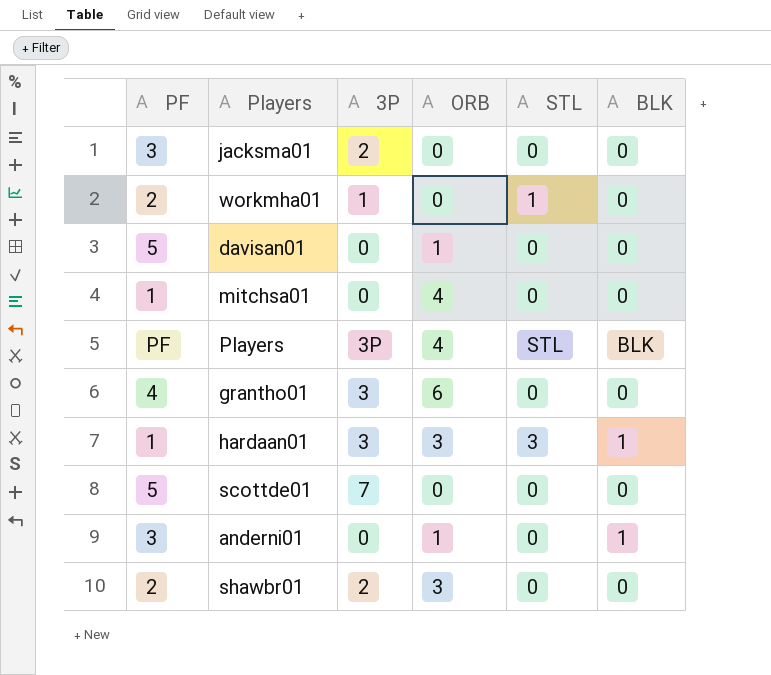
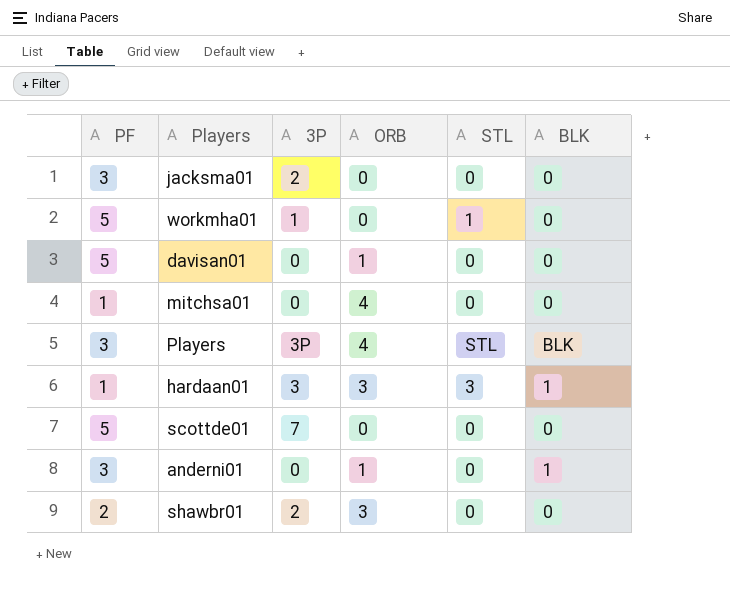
row grantho01: 4 | 3 | 6 | 0 | 0 -> none
workmha01 | PF: 2 -> 5
Players | PF: PF -> 3

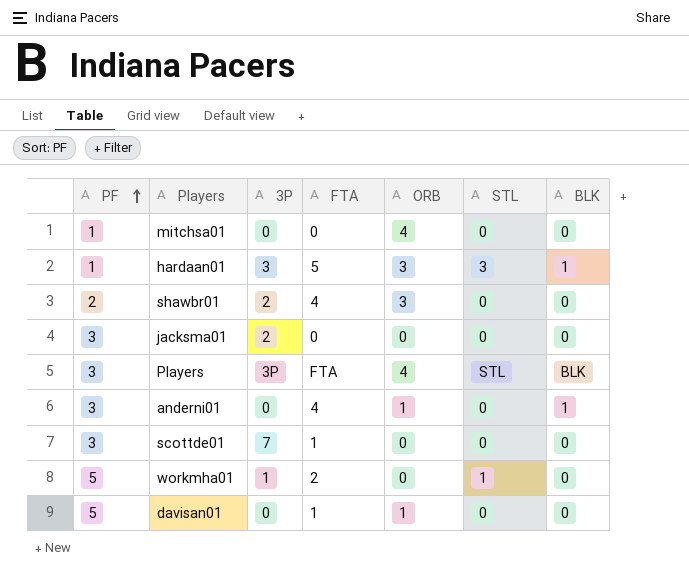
row order: none -> PF ascending
column FTA | position: none -> 4
scottde01 | PF: 5 -> 3

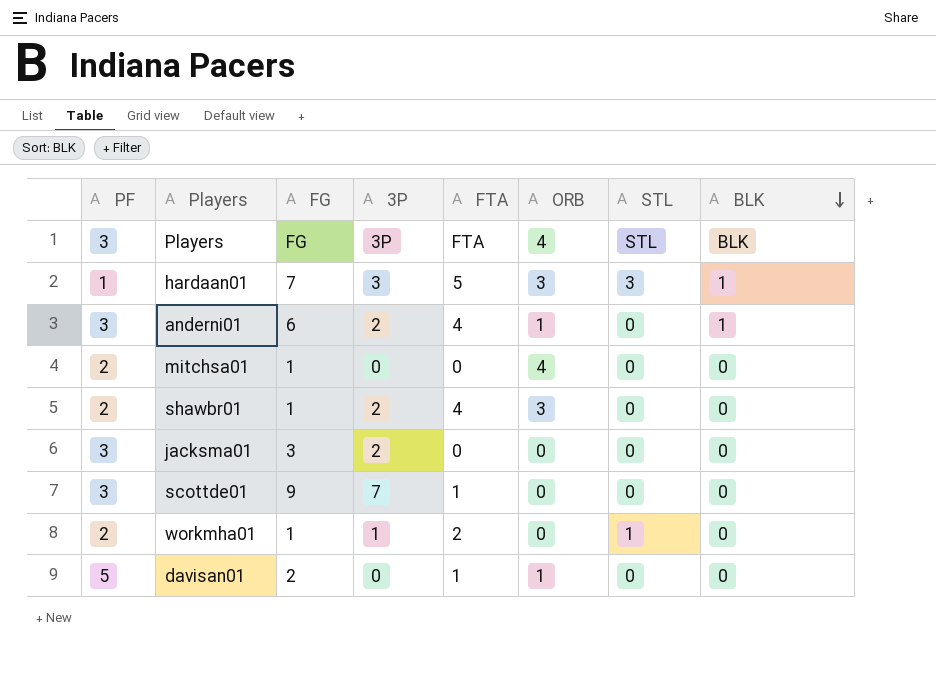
row order: PF ascending -> BLK descending
column FG | position: none -> 3
anderni01 | 3P: 0 -> 2
mitchsa01 | PF: 1 -> 2
workmha01 | PF: 5 -> 2

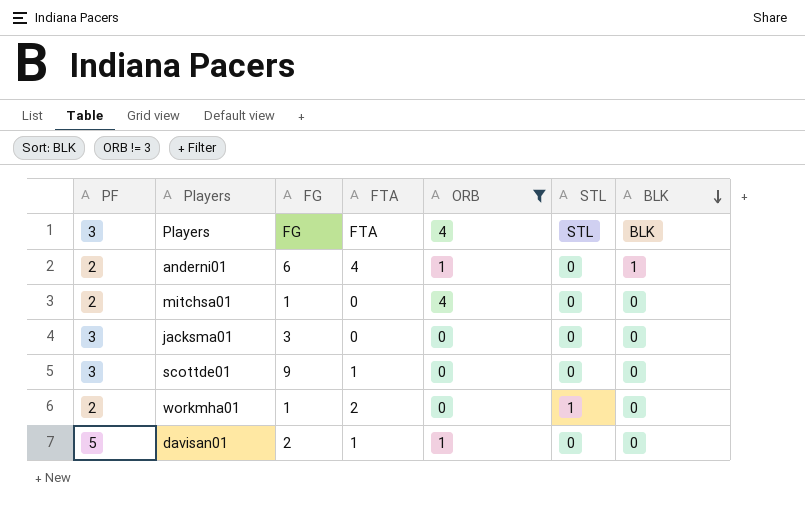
filter: none -> ORB != 3
column 3P | position: 4 -> none
anderni01 | PF: 3 -> 2

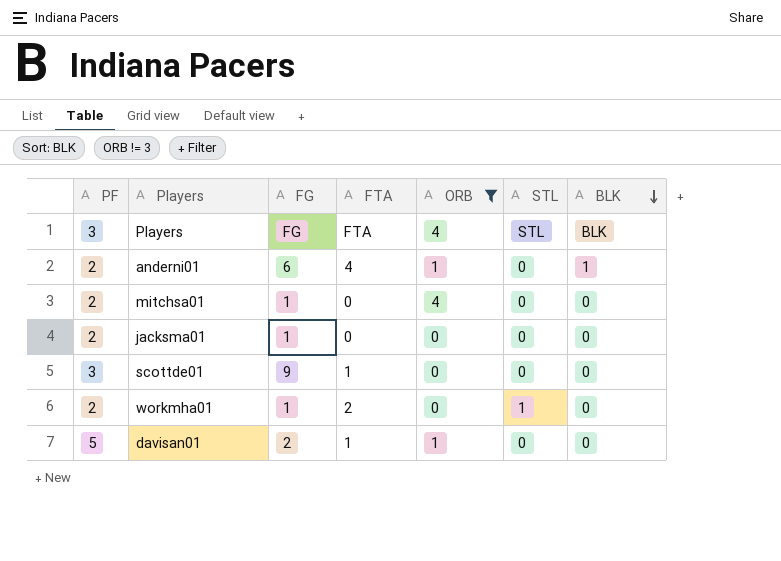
jacksma01 | PF: 3 -> 2
jacksma01 | FG: 3 -> 1

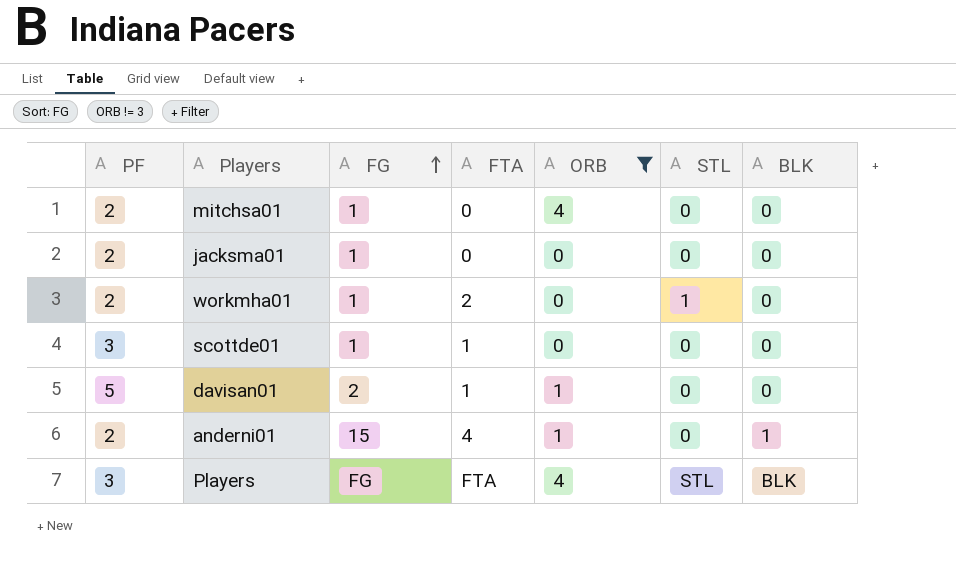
row order: BLK descending -> FG ascending
scottde01 | FG: 9 -> 1
anderni01 | FG: 6 -> 15

